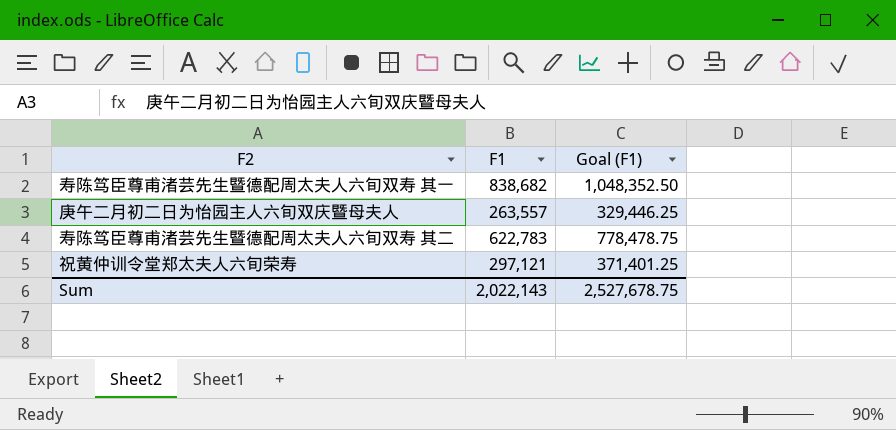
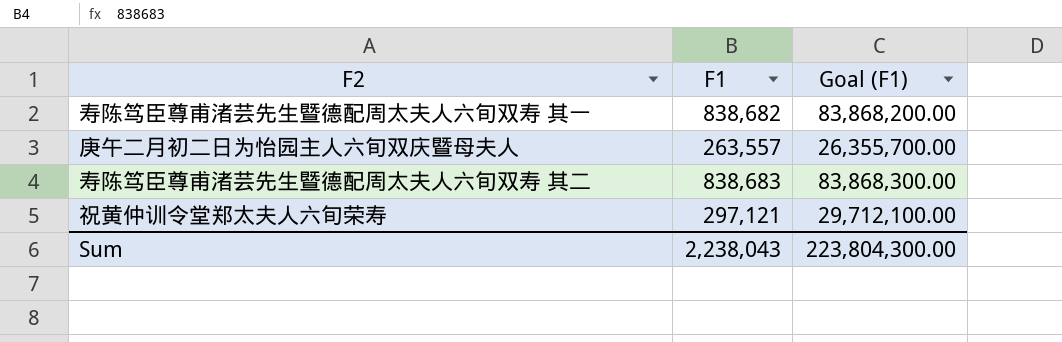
column Goal (F1) | formula: [F1] * 1.25 -> [F1] * 100
寿陈笃臣尊甫渚芸先生暨德配周太夫人六旬双寿 其二 | F1: 622,783 -> 838,683
Sum | F1: 2,022,143 -> 2,238,043
Sum | Goal (F1): 2,527,678.75 -> 223,804,300.00

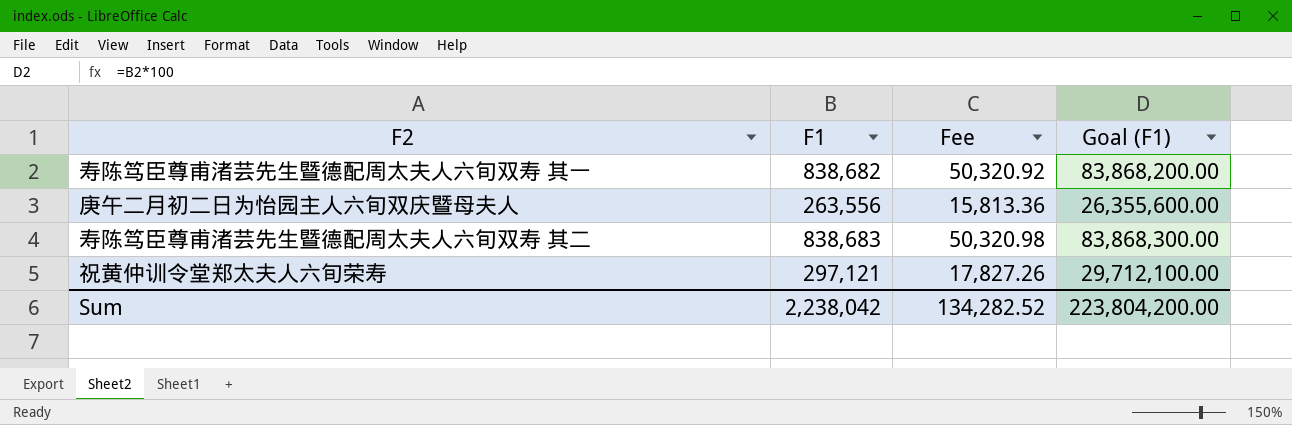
column Fee | formula: none -> [F1] * 0.06
庚午二月初二日为怡园主人六旬双庆暨母夫人 | F1: 263,557 -> 263,556
庚午二月初二日为怡园主人六旬双庆暨母夫人 | Goal (F1): 26,355,700.00 -> 26,355,600.00
Sum | F1: 2,238,043 -> 2,238,042
Sum | Goal (F1): 223,804,300.00 -> 223,804,200.00

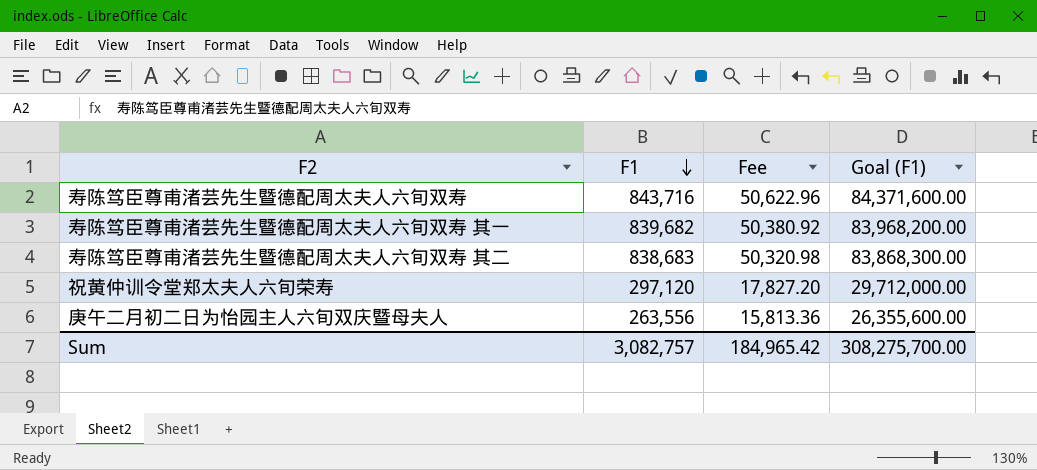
row order: none -> F1 descending
row 寿陈笃臣尊甫渚芸先生暨德配周太夫人六旬双寿: none -> 843,716 | 50,622.96 | 84,371,600.00
寿陈笃臣尊甫渚芸先生暨德配周太夫人六旬双寿 其一 | F1: 838,682 -> 839,682
寿陈笃臣尊甫渚芸先生暨德配周太夫人六旬双寿 其一 | Fee: 50,320.92 -> 50,380.92
寿陈笃臣尊甫渚芸先生暨德配周太夫人六旬双寿 其一 | Goal (F1): 83,868,200.00 -> 83,968,200.00
祝黄仲训令堂郑太夫人六旬荣寿 | F1: 297,121 -> 297,120
祝黄仲训令堂郑太夫人六旬荣寿 | Fee: 17,827.26 -> 17,827.20
祝黄仲训令堂郑太夫人六旬荣寿 | Goal (F1): 29,712,100.00 -> 29,712,000.00
Sum | F1: 2,238,042 -> 3,082,757
Sum | Fee: 134,282.52 -> 184,965.42
Sum | Goal (F1): 223,804,200.00 -> 308,275,700.00

